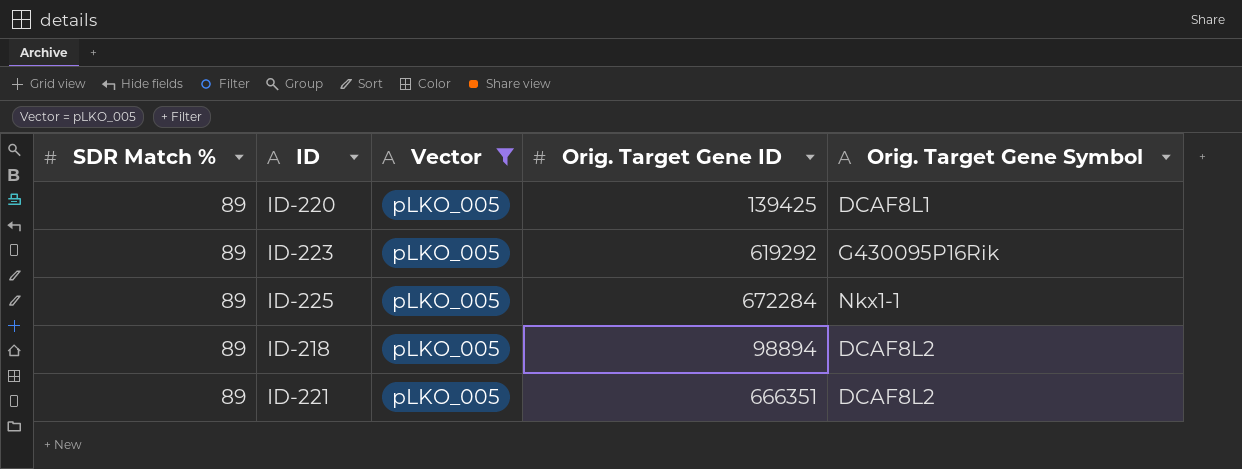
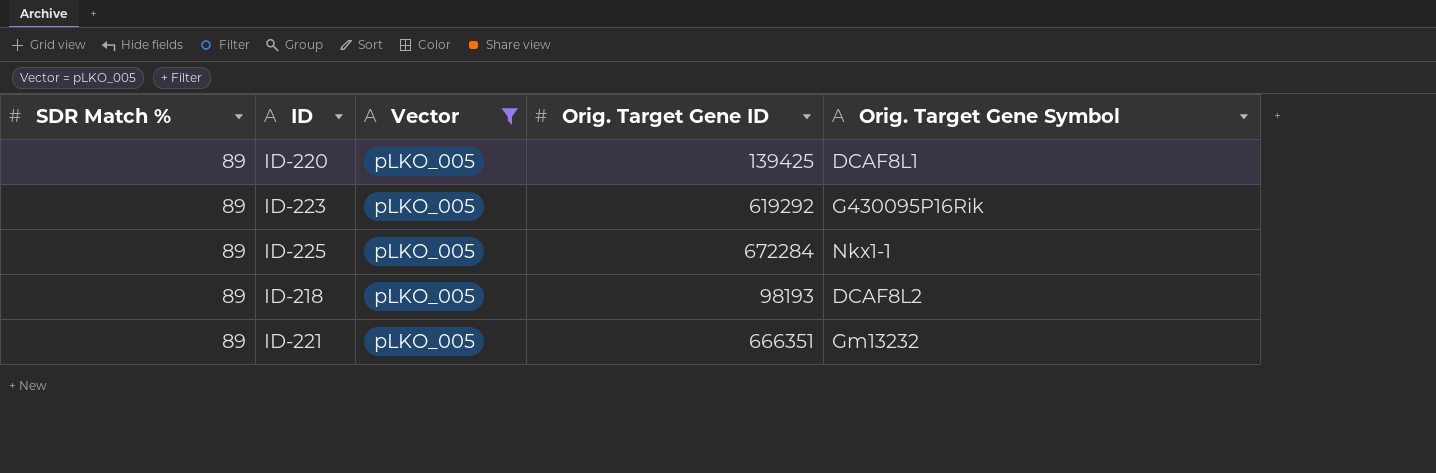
ID-218 | Orig. Target Gene ID: 98894 -> 98193
ID-221 | Orig. Target Gene Symbol: DCAF8L2 -> Gm13232

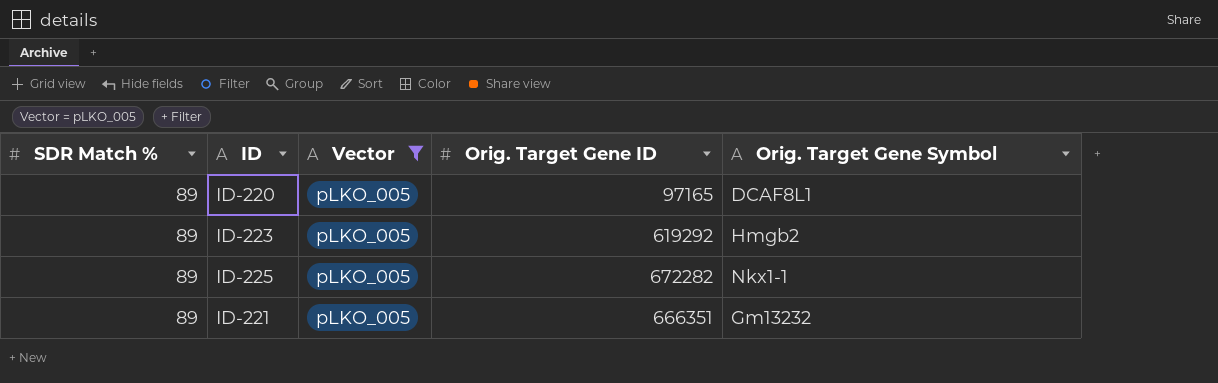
row ID-218: 89 | pLKO_005 | 98193 | DCAF8L2 -> none
ID-220 | Orig. Target Gene ID: 139425 -> 97165
ID-223 | Orig. Target Gene Symbol: G430095P16Rik -> Hmgb2
ID-225 | Orig. Target Gene ID: 672284 -> 672282

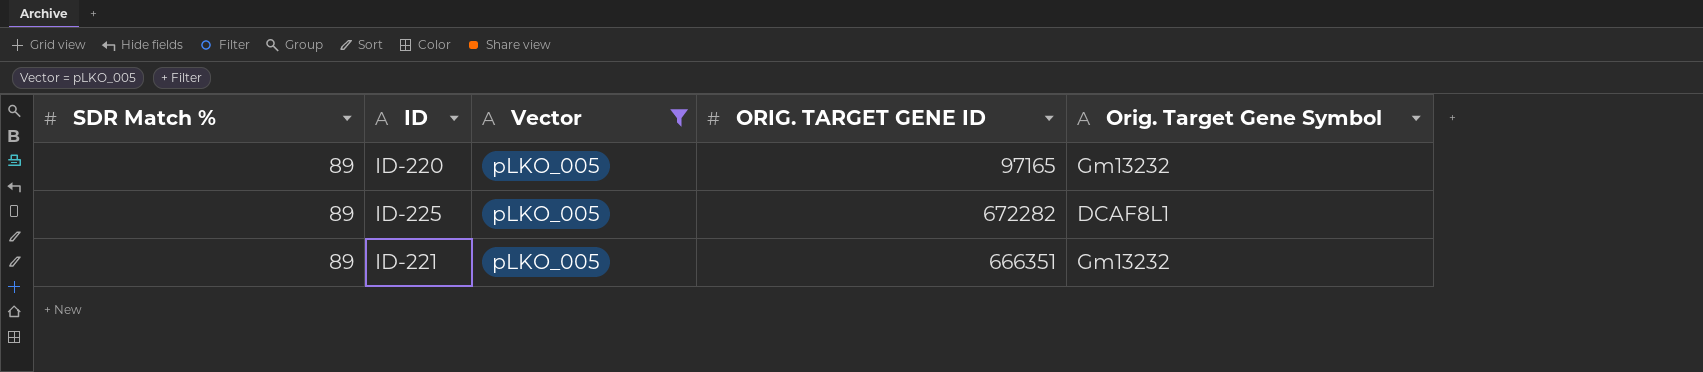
column name: Orig. Target Gene ID -> ORIG. TARGET GENE ID
row ID-223: 89 | pLKO_005 | 619292 | Hmgb2 -> none
ID-220 | Orig. Target Gene Symbol: DCAF8L1 -> Gm13232
ID-225 | Orig. Target Gene Symbol: Nkx1-1 -> DCAF8L1

